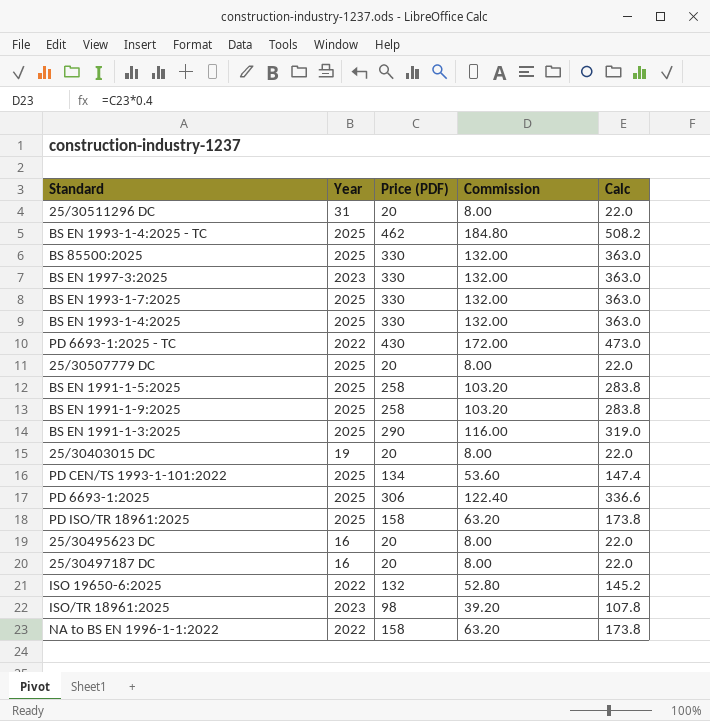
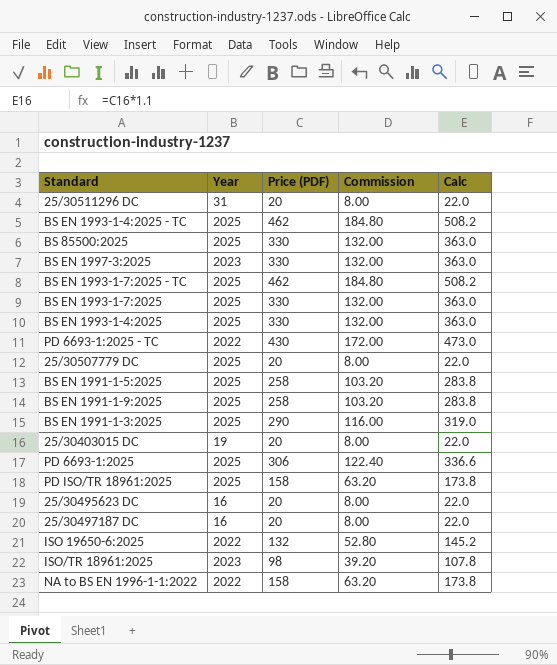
row PD CEN/TS 1993-1-101:2022: 2025 | 134 | 53.60 | 147.4 -> none
row BS EN 1993-1-7:2025 - TC: none -> 2025 | 462 | 184.80 | 508.2

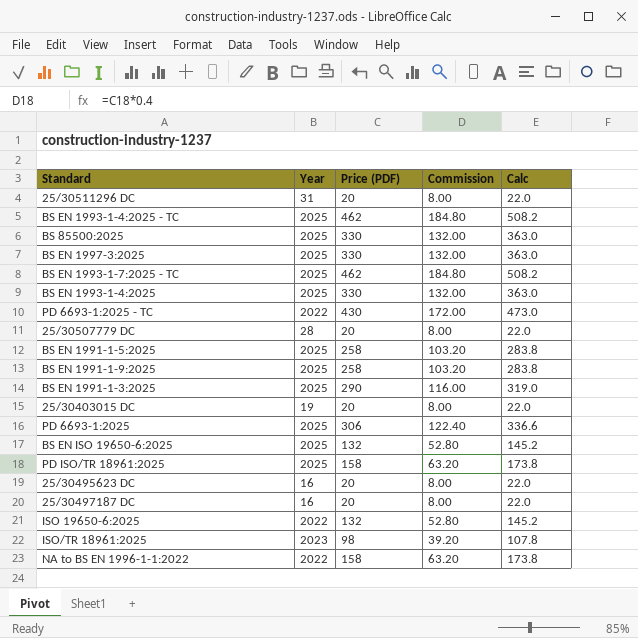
row BS EN 1993-1-7:2025: 2025 | 330 | 132.00 | 363.0 -> none
BS EN 1997-3:2025 | Year: 2023 -> 2025
25/30507779 DC | Year: 2025 -> 28
row BS EN ISO 19650-6:2025: none -> 2025 | 132 | 52.80 | 145.2

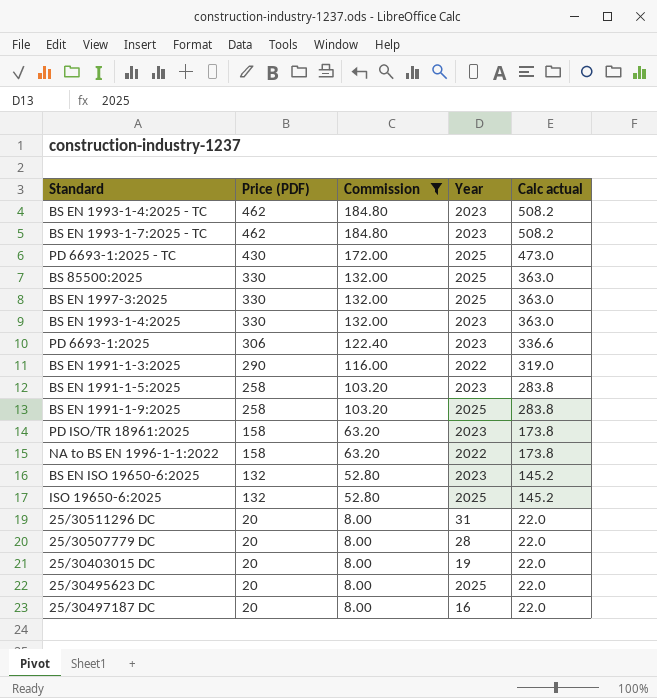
filter: none -> Commission != 39.20
row order: none -> Price (PDF) descending
column Year | position: 2 -> 4
column name: Calc -> Calc actual
BS EN 1993-1-4:2025 - TC | Year: 2025 -> 2023
BS EN 1993-1-7:2025 - TC | Year: 2025 -> 2023
PD 6693-1:2025 - TC | Year: 2022 -> 2025
BS EN 1993-1-4:2025 | Year: 2025 -> 2023
PD 6693-1:2025 | Year: 2025 -> 2023
BS EN 1991-1-3:2025 | Year: 2025 -> 2022
BS EN 1991-1-5:2025 | Year: 2025 -> 2023
PD ISO/TR 18961:2025 | Year: 2025 -> 2023
BS EN ISO 19650-6:2025 | Year: 2025 -> 2023
ISO 19650-6:2025 | Year: 2022 -> 2025
25/30495623 DC | Year: 16 -> 2025

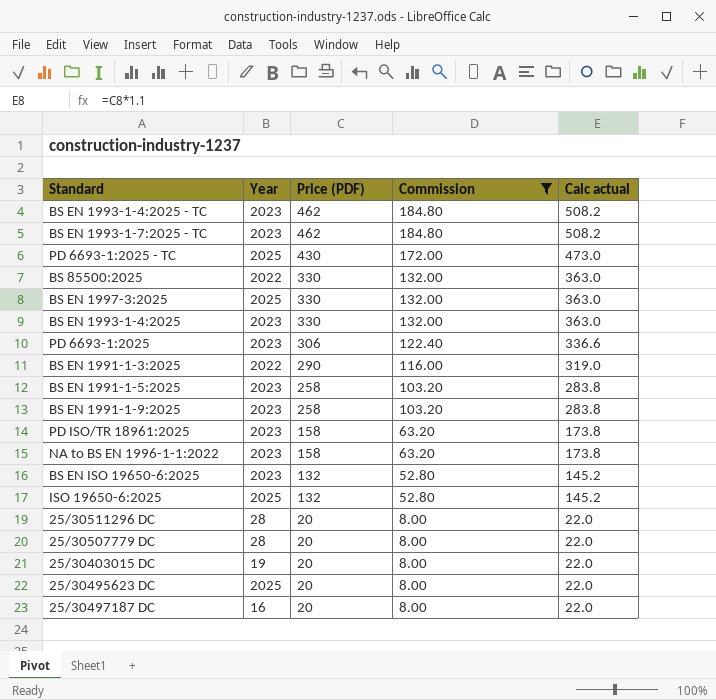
column Year | position: 4 -> 2
BS 85500:2025 | Year: 2025 -> 2022
BS EN 1991-1-9:2025 | Year: 2025 -> 2023
NA to BS EN 1996-1-1:2022 | Year: 2022 -> 2023
25/30511296 DC | Year: 31 -> 28

